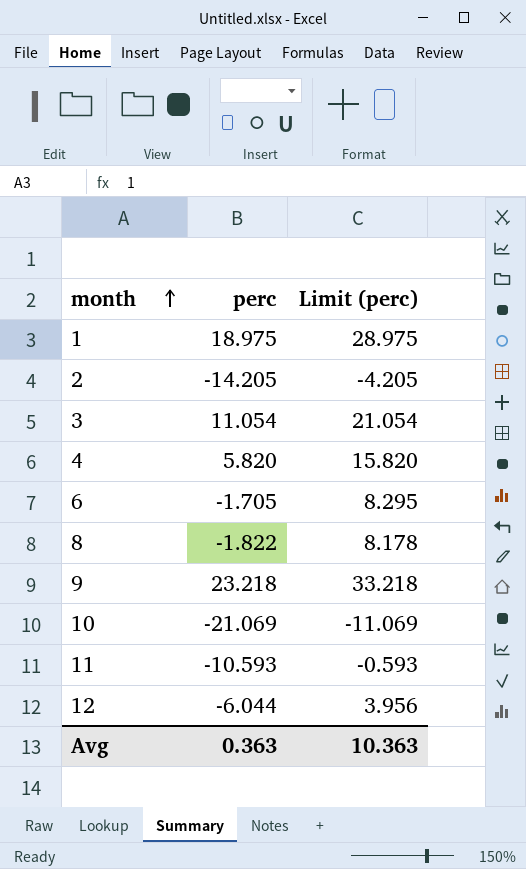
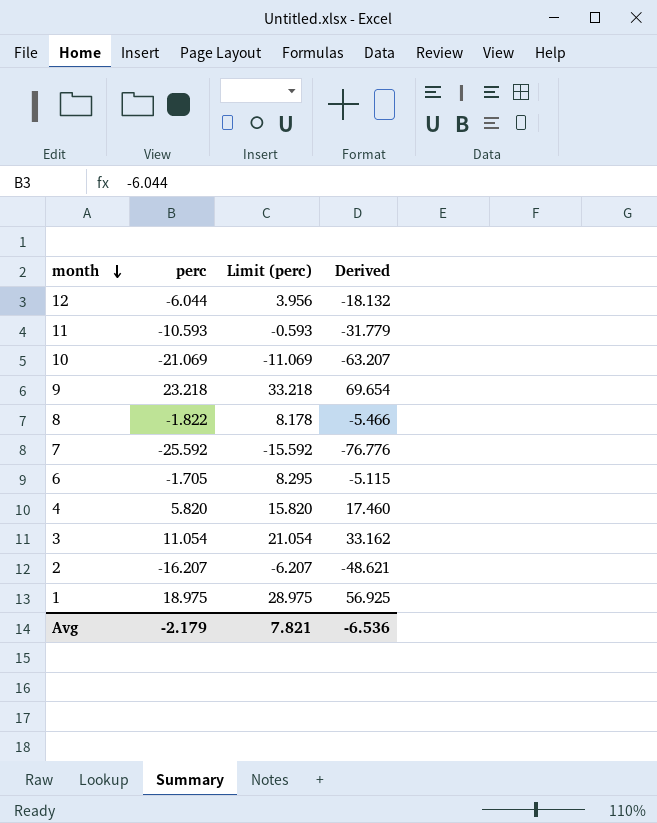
row order: month ascending -> month descending
column Derived | formula: none -> [perc] * 3
row 7: none -> -25.592 | -15.592 | -76.776
2 | perc: -14.205 -> -16.207
2 | Limit (perc): -4.205 -> -6.207
Avg | perc: 0.363 -> -2.179
Avg | Limit (perc): 10.363 -> 7.821

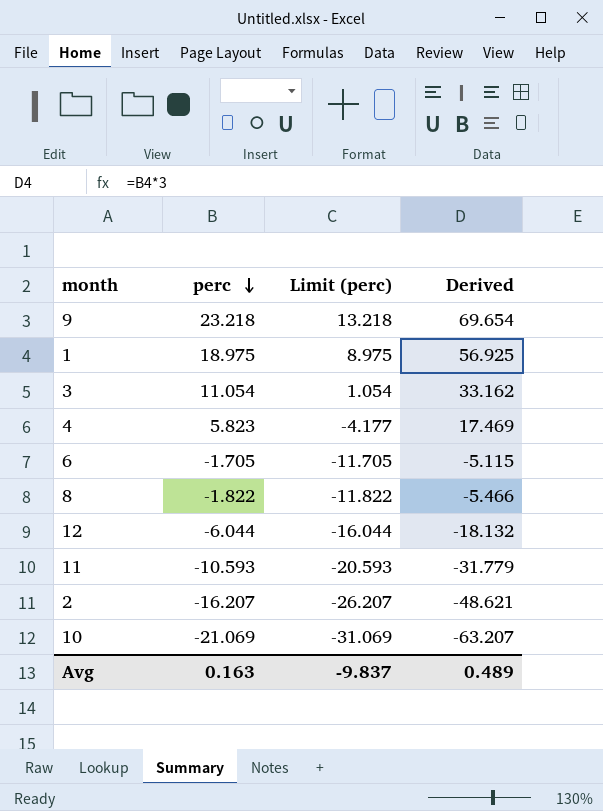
row order: month descending -> perc descending
column Limit (perc) | formula: [perc] + 10 -> [perc] - 10
row 7: -25.592 | -15.592 | -76.776 -> none
4 | perc: 5.820 -> 5.823
4 | Derived: 17.460 -> 17.469
Avg | perc: -2.179 -> 0.163
Avg | Limit (perc): 7.821 -> -9.837
Avg | Derived: -6.536 -> 0.489

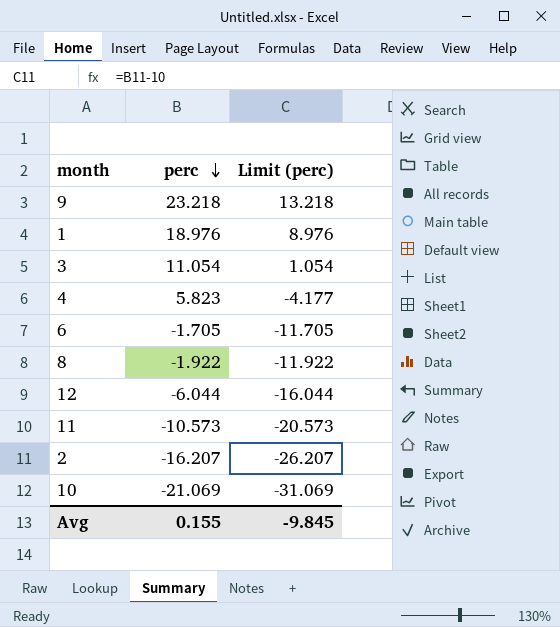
column Derived | formula: [perc] * 3 -> none
1 | perc: 18.975 -> 18.976
1 | Limit (perc): 8.975 -> 8.976
8 | perc: -1.822 -> -1.922
8 | Limit (perc): -11.822 -> -11.922
11 | perc: -10.593 -> -10.573
11 | Limit (perc): -20.593 -> -20.573
Avg | perc: 0.163 -> 0.155
Avg | Limit (perc): -9.837 -> -9.845

